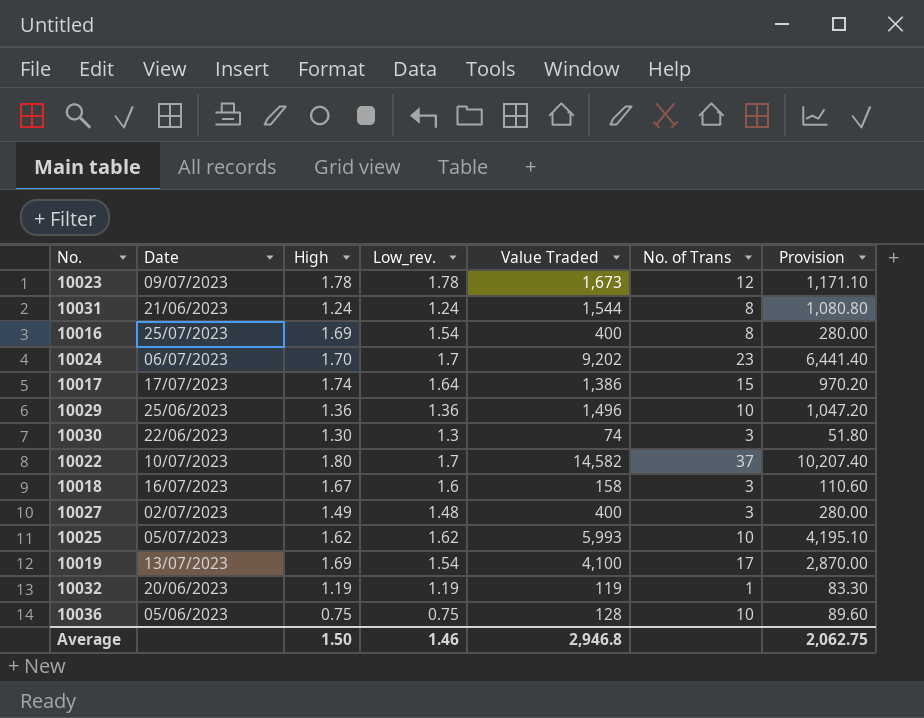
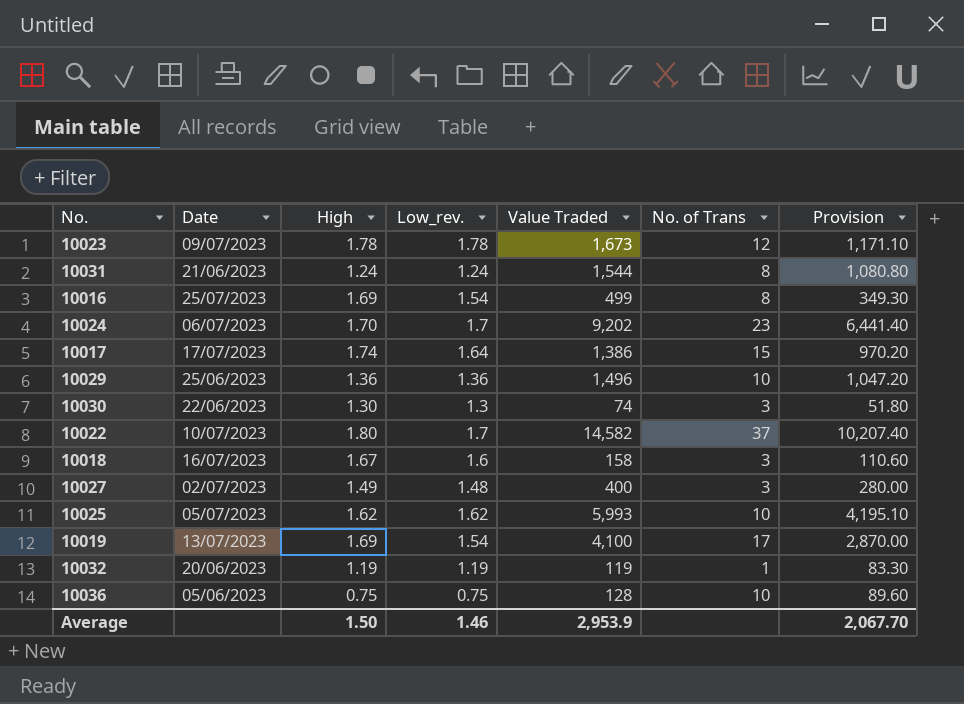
10016 | Value Traded: 400 -> 499
10016 | Provision: 280.00 -> 349.30
Average | Value Traded: 2,946.8 -> 2,953.9
Average | Provision: 2,062.75 -> 2,067.70

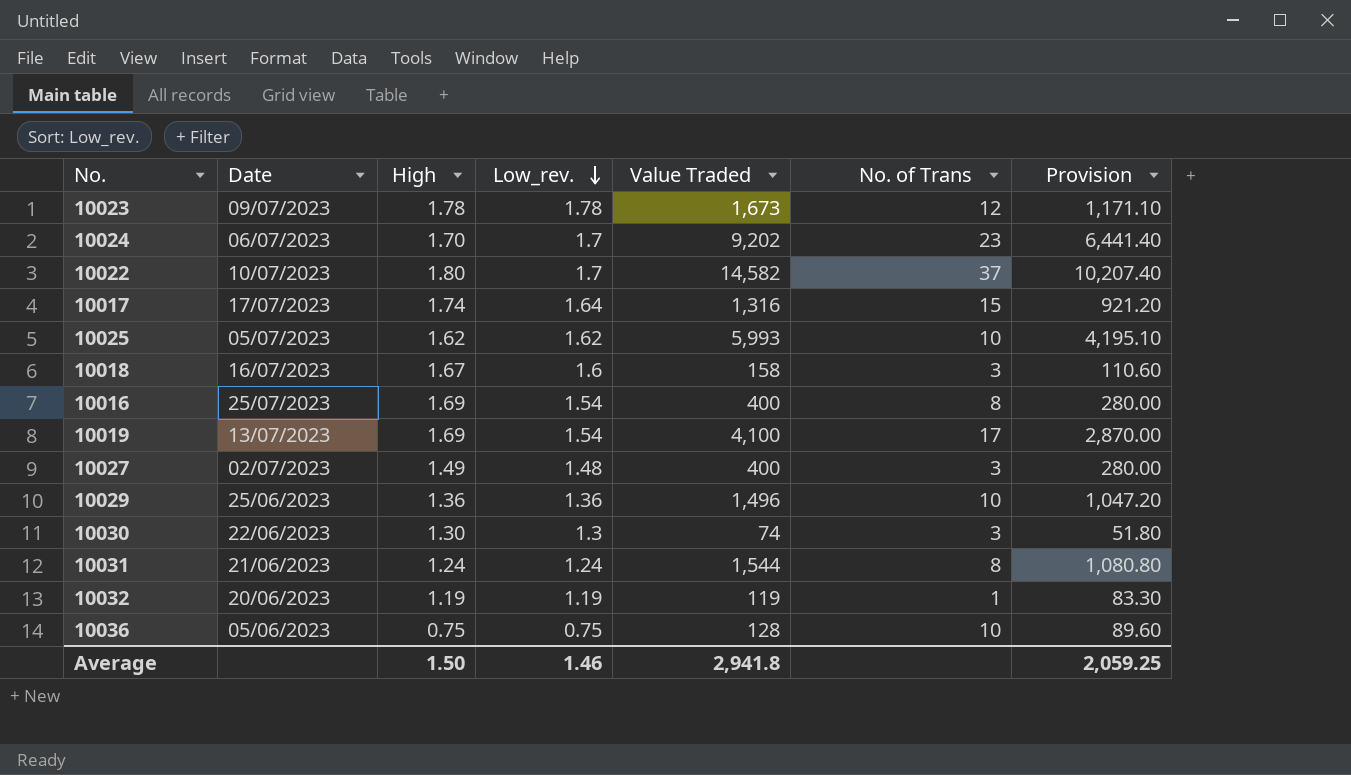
row order: none -> Low_rev. descending
10017 | Value Traded: 1,386 -> 1,316
10017 | Provision: 970.20 -> 921.20
10016 | Value Traded: 499 -> 400
10016 | Provision: 349.30 -> 280.00
Average | Value Traded: 2,953.9 -> 2,941.8
Average | Provision: 2,067.70 -> 2,059.25

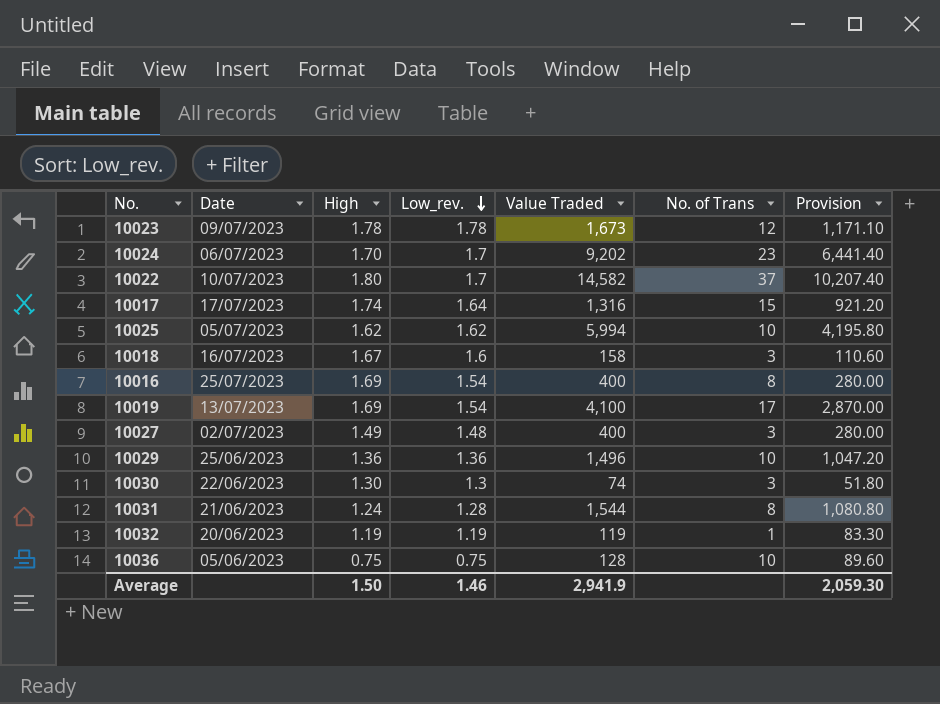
10025 | Value Traded: 5,993 -> 5,994
10025 | Provision: 4,195.10 -> 4,195.80
10031 | Low_rev.: 1.24 -> 1.28
Average | Value Traded: 2,941.8 -> 2,941.9
Average | Provision: 2,059.25 -> 2,059.30

